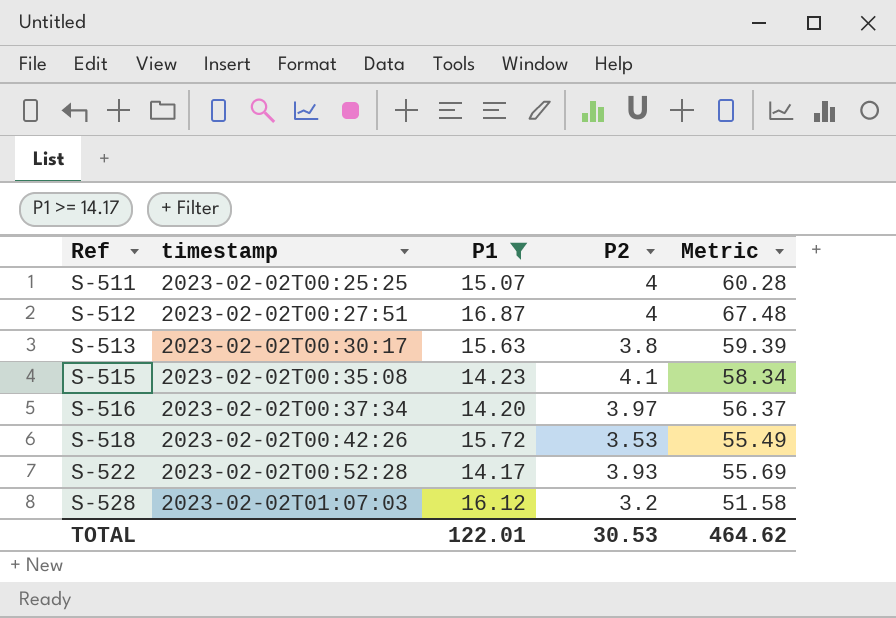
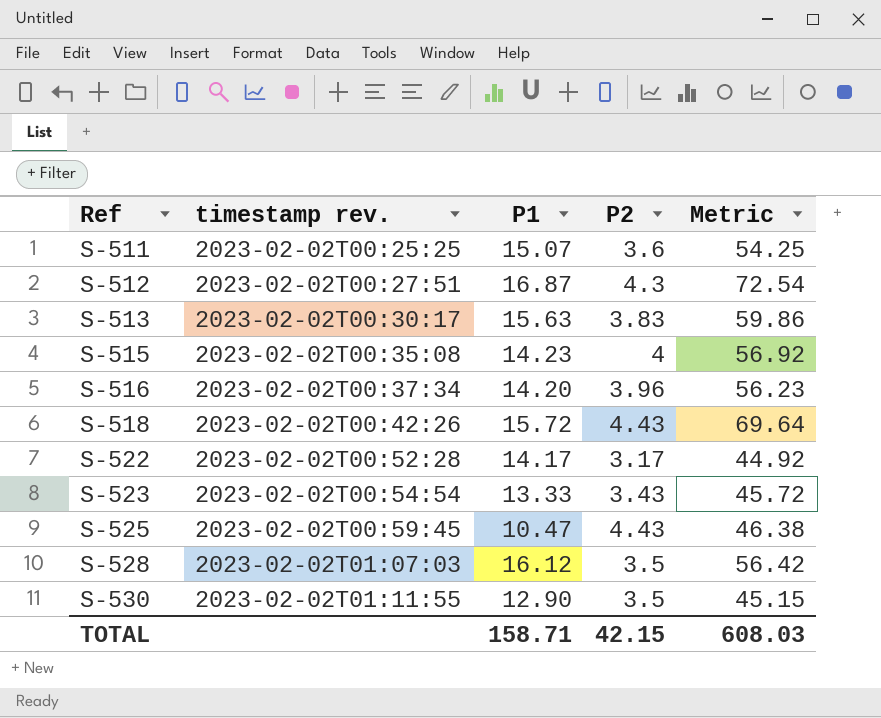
filter: P1 >= 14.17 -> none
column name: timestamp -> timestamp rev.
S-511 | P2: 4 -> 3.6
S-511 | Metric: 60.28 -> 54.25
S-512 | P2: 4 -> 4.3
S-512 | Metric: 67.48 -> 72.54
S-513 | P2: 3.8 -> 3.83
S-513 | Metric: 59.39 -> 59.86
S-515 | P2: 4.1 -> 4
S-515 | Metric: 58.34 -> 56.92
S-516 | P2: 3.97 -> 3.96
S-516 | Metric: 56.37 -> 56.23
S-518 | P2: 3.53 -> 4.43
S-518 | Metric: 55.49 -> 69.64
S-522 | P2: 3.93 -> 3.17
S-522 | Metric: 55.69 -> 44.92
S-528 | P2: 3.2 -> 3.5
S-528 | Metric: 51.58 -> 56.42
TOTAL | P1: 122.01 -> 158.71
TOTAL | P2: 30.53 -> 42.15
TOTAL | Metric: 464.62 -> 608.03

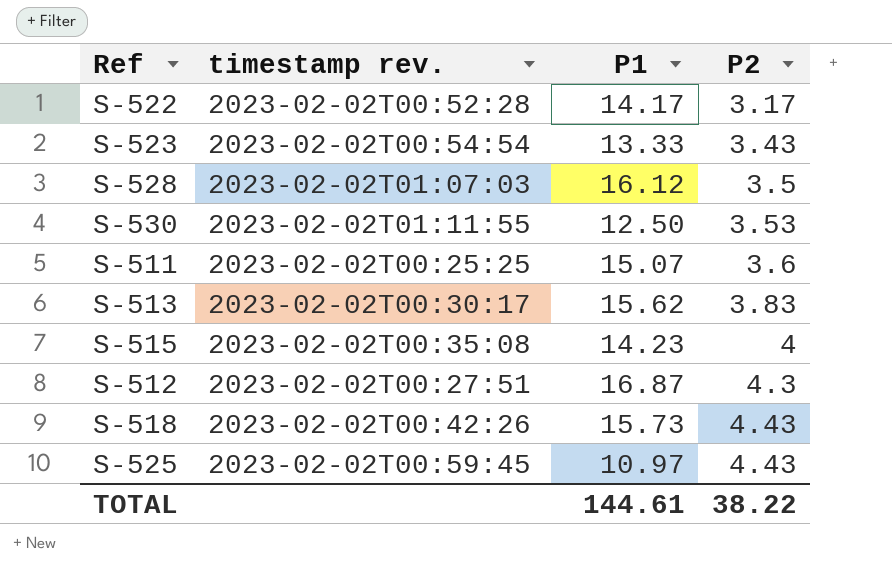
row order: Ref ascending -> P2 ascending
column Metric | formula: [P1] * [P2] -> none
row S-516: 2023-02-02T00:37:34 | 14.20 | 3.96 | 56.23 -> none
S-530 | P1: 12.90 -> 12.50
S-530 | P2: 3.5 -> 3.53
S-513 | P1: 15.63 -> 15.62
S-518 | P1: 15.72 -> 15.73
S-525 | P1: 10.47 -> 10.97
TOTAL | P1: 158.71 -> 144.61
TOTAL | P2: 42.15 -> 38.22

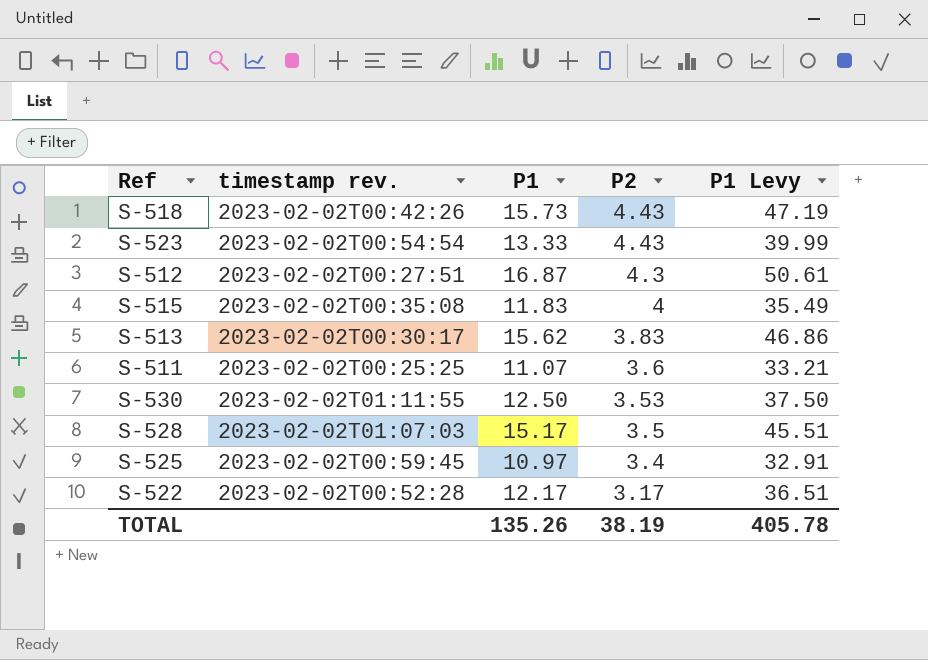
row order: P2 ascending -> P2 descending
column P1 Levy | formula: none -> [P1] * 3
S-523 | P2: 3.43 -> 4.43
S-515 | P1: 14.23 -> 11.83
S-511 | P1: 15.07 -> 11.07
S-528 | P1: 16.12 -> 15.17
S-525 | P2: 4.43 -> 3.4
S-522 | P1: 14.17 -> 12.17
TOTAL | P1: 144.61 -> 135.26
TOTAL | P2: 38.22 -> 38.19

